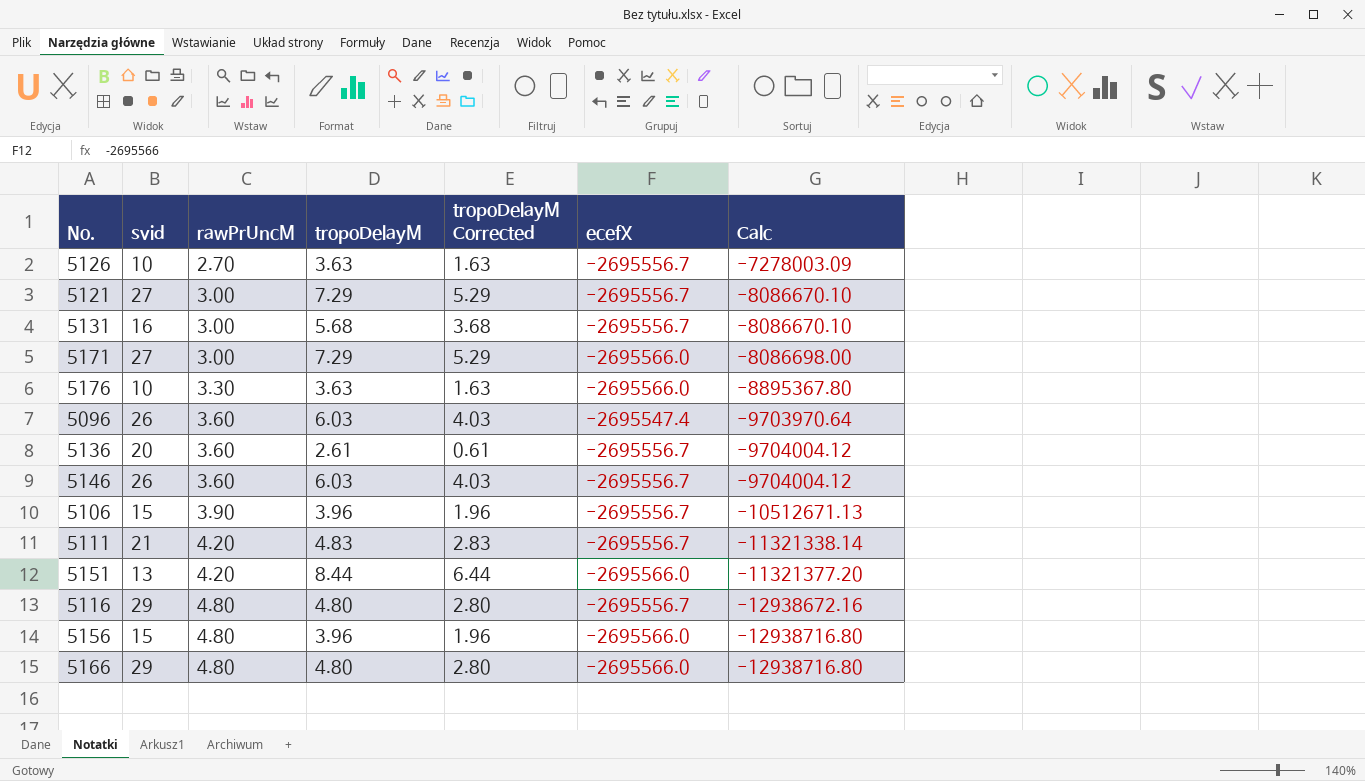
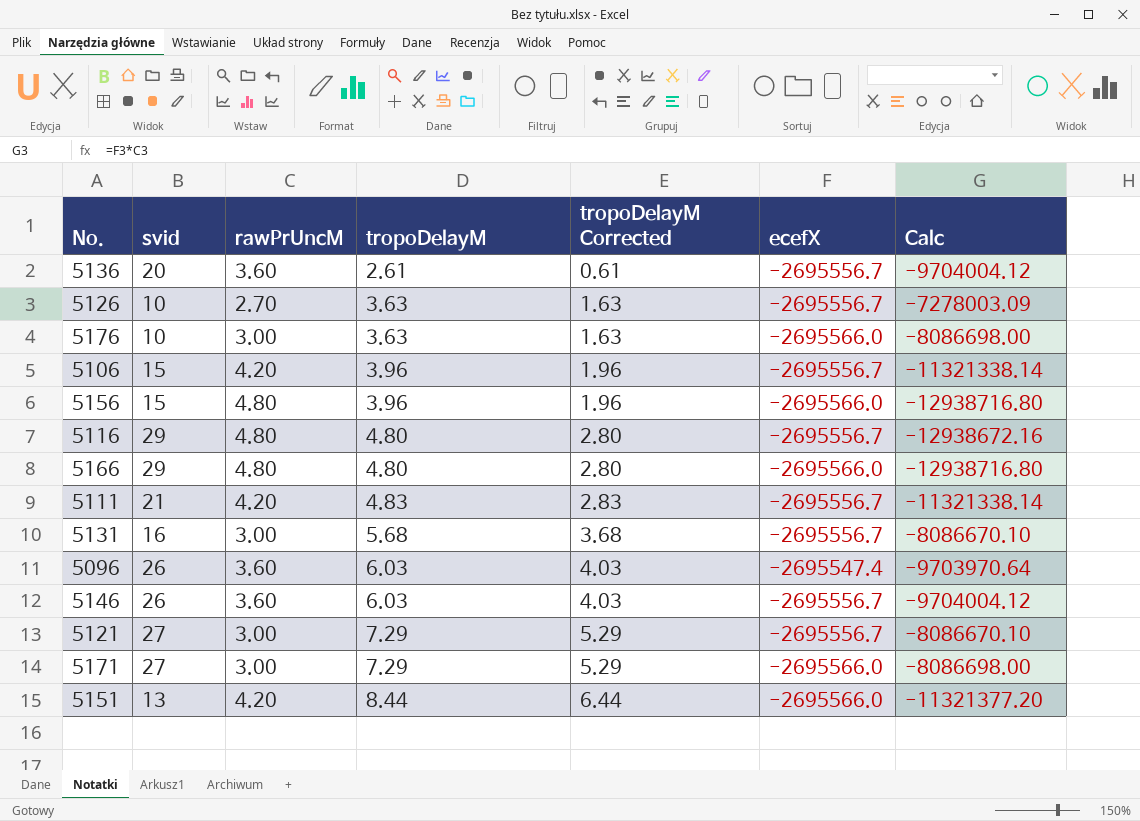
row order: rawPrUncM ascending -> tropoDelayM ascending
5176 | rawPrUncM: 3.30 -> 3.00
5176 | Calc: -8895367.80 -> -8086698.00
5106 | rawPrUncM: 3.90 -> 4.20
5106 | Calc: -10512671.13 -> -11321338.14

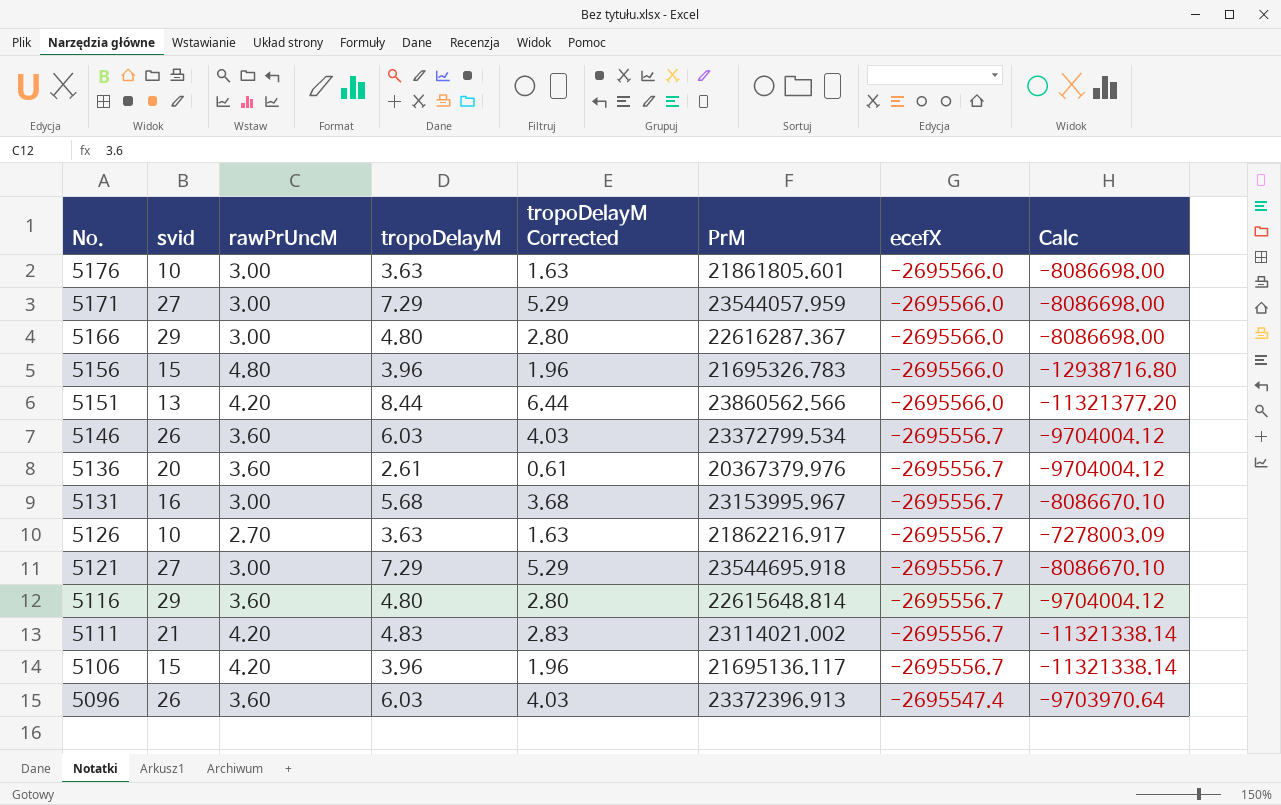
row order: tropoDelayM ascending -> No. descending
column PrM | position: none -> 6
5166 | rawPrUncM: 4.80 -> 3.00
5166 | Calc: -12938716.80 -> -8086698.00
5116 | rawPrUncM: 4.80 -> 3.60
5116 | Calc: -12938672.16 -> -9704004.12

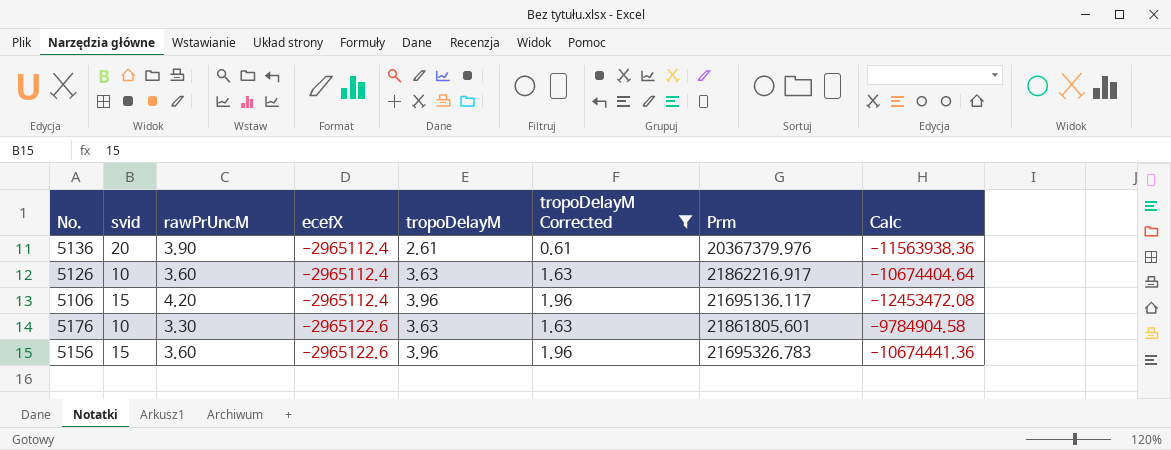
filter: none -> tropoDelayM Corrected <= 1.96
row order: No. descending -> ecefX descending
column ecefX | position: 7 -> 4
column name: PrM -> Prm
5136 | rawPrUncM: 3.60 -> 3.90
5136 | ecefX: -2695556.7 -> -2965112.4
5136 | Calc: -9704004.12 -> -11563938.36
5126 | rawPrUncM: 2.70 -> 3.60
5126 | ecefX: -2695556.7 -> -2965112.4
5126 | Calc: -7278003.09 -> -10674404.64
5106 | ecefX: -2695556.7 -> -2965112.4
5106 | Calc: -11321338.14 -> -12453472.08
5176 | rawPrUncM: 3.00 -> 3.30
5176 | ecefX: -2695566.0 -> -2965122.6
5176 | Calc: -8086698.00 -> -9784904.58
5156 | rawPrUncM: 4.80 -> 3.60
5156 | ecefX: -2695566.0 -> -2965122.6
5156 | Calc: -12938716.80 -> -10674441.36

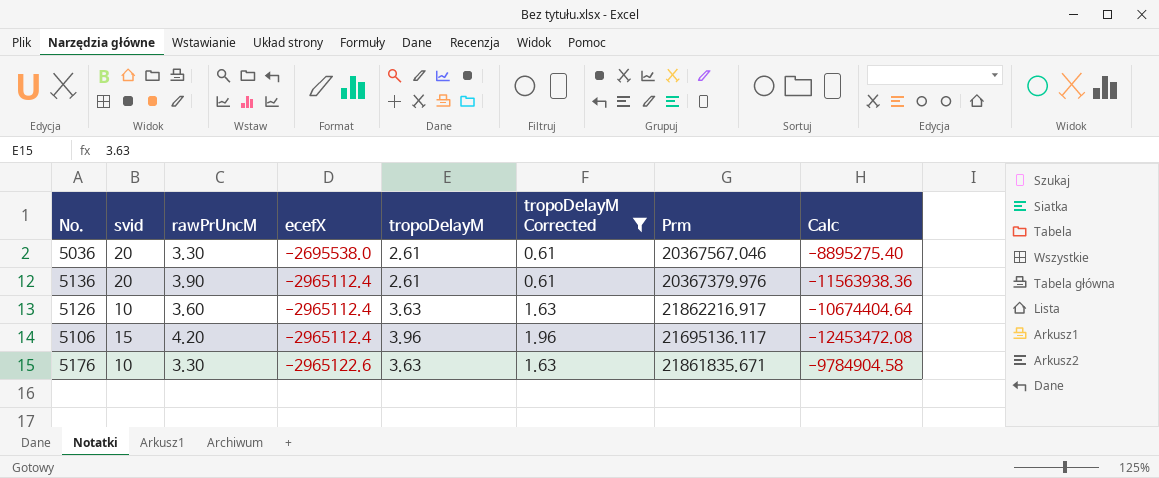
row 5156: 15 | 3.60 | -2965122.6 | 3.96 | 1.96 | 21695326.783 | -10674441.36 -> none
row 5036: none -> 20 | 3.30 | -2695538.0 | 2.61 | 0.61 | 20367567.046 | -8895275.40
5176 | Prm: 21861805.601 -> 21861835.671

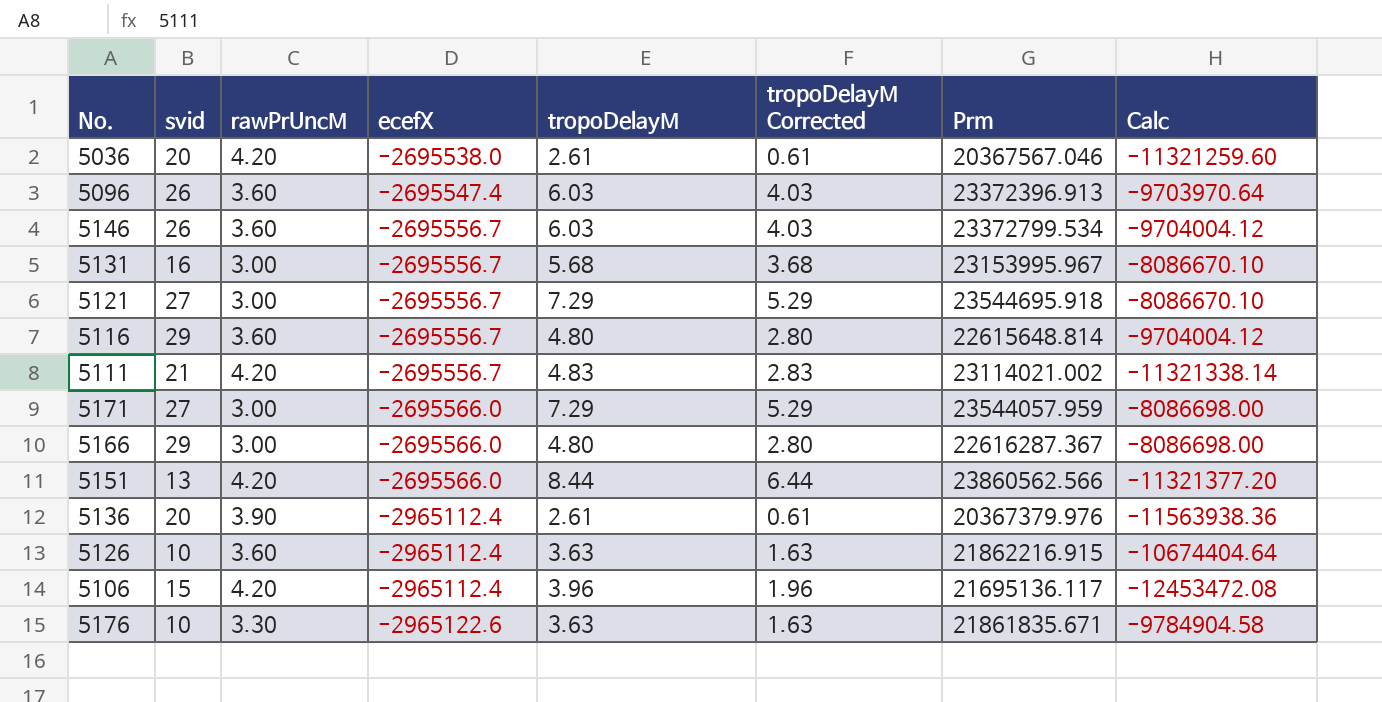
filter: tropoDelayM Corrected <= 1.96 -> none
5036 | rawPrUncM: 3.30 -> 4.20
5036 | Calc: -8895275.40 -> -11321259.60
5126 | Prm: 21862216.917 -> 21862216.915

